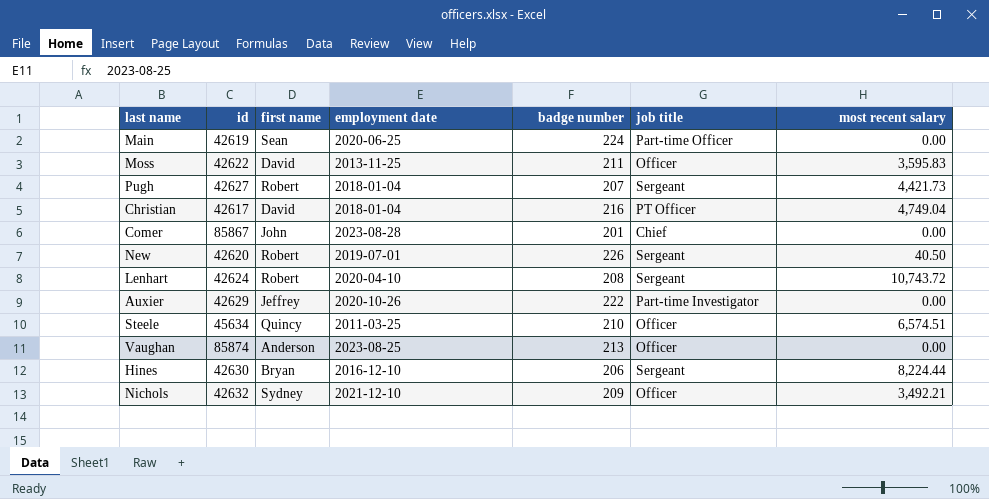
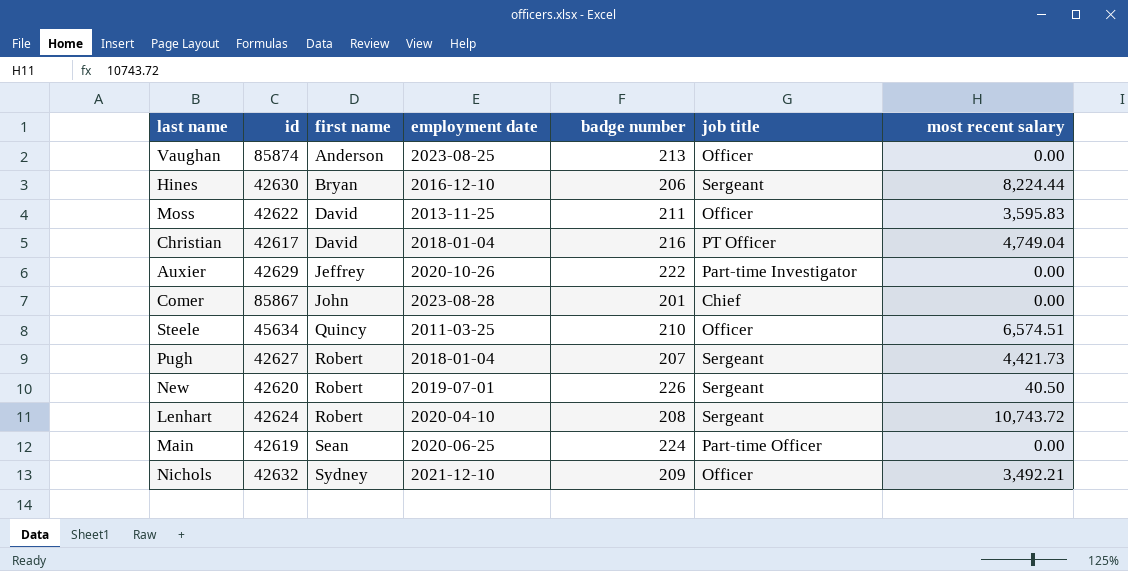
row order: none -> first name ascending

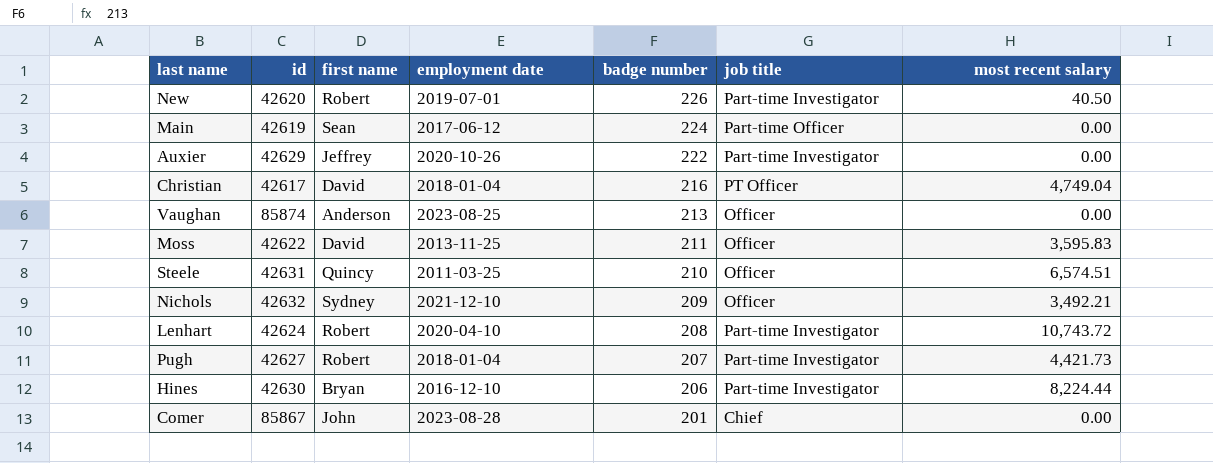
row order: first name ascending -> badge number descending
New | job title: Sergeant -> Part-time Investigator
Main | employment date: 2020-06-25 -> 2017-06-12
Steele | id: 45634 -> 42631
Lenhart | job title: Sergeant -> Part-time Investigator
Pugh | job title: Sergeant -> Part-time Investigator
Hines | job title: Sergeant -> Part-time Investigator

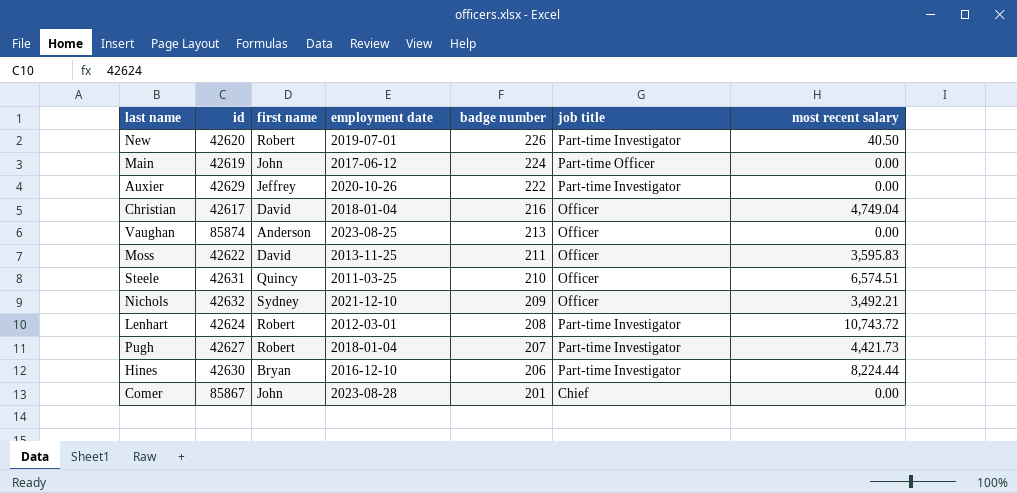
Main | first name: Sean -> John
Christian | job title: PT Officer -> Officer
Lenhart | employment date: 2020-04-10 -> 2012-03-01

